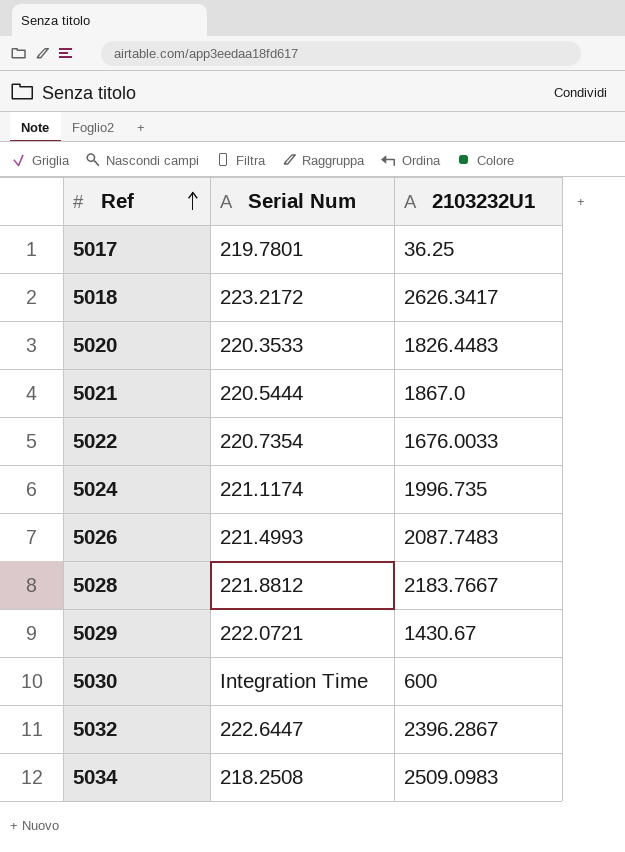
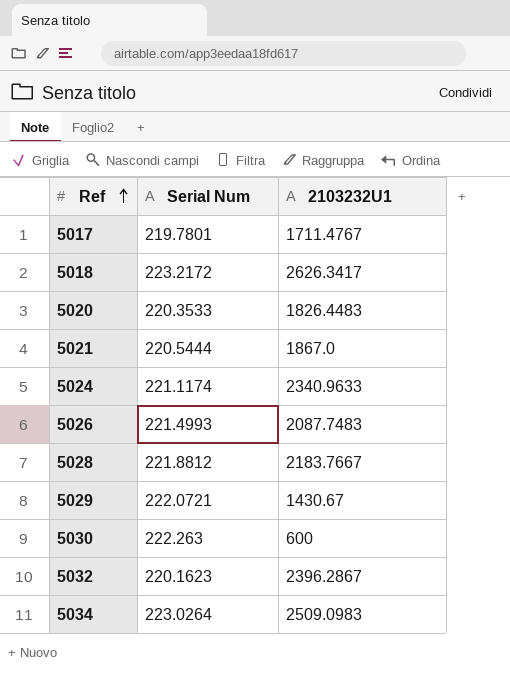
row 5022: 220.7354 | 1676.0033 -> none
5017 | 2103232U1: 36.25 -> 1711.4767
5024 | 2103232U1: 1996.735 -> 2340.9633
5030 | Serial Num: Integration Time -> 222.263
5032 | Serial Num: 222.6447 -> 220.1623
5034 | Serial Num: 218.2508 -> 223.0264

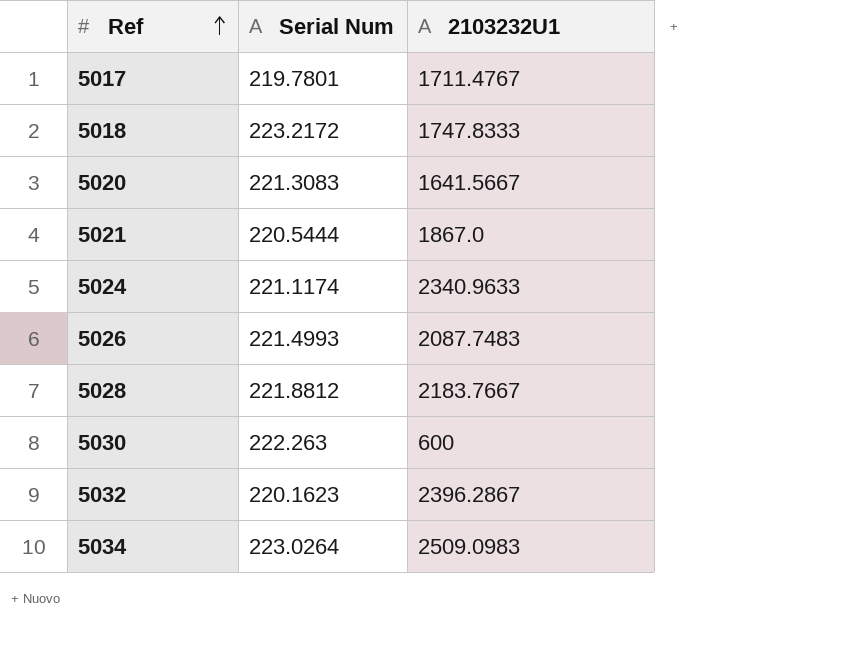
row 5029: 222.0721 | 1430.67 -> none
5018 | 2103232U1: 2626.3417 -> 1747.8333
5020 | Serial Num: 220.3533 -> 221.3083
5020 | 2103232U1: 1826.4483 -> 1641.5667

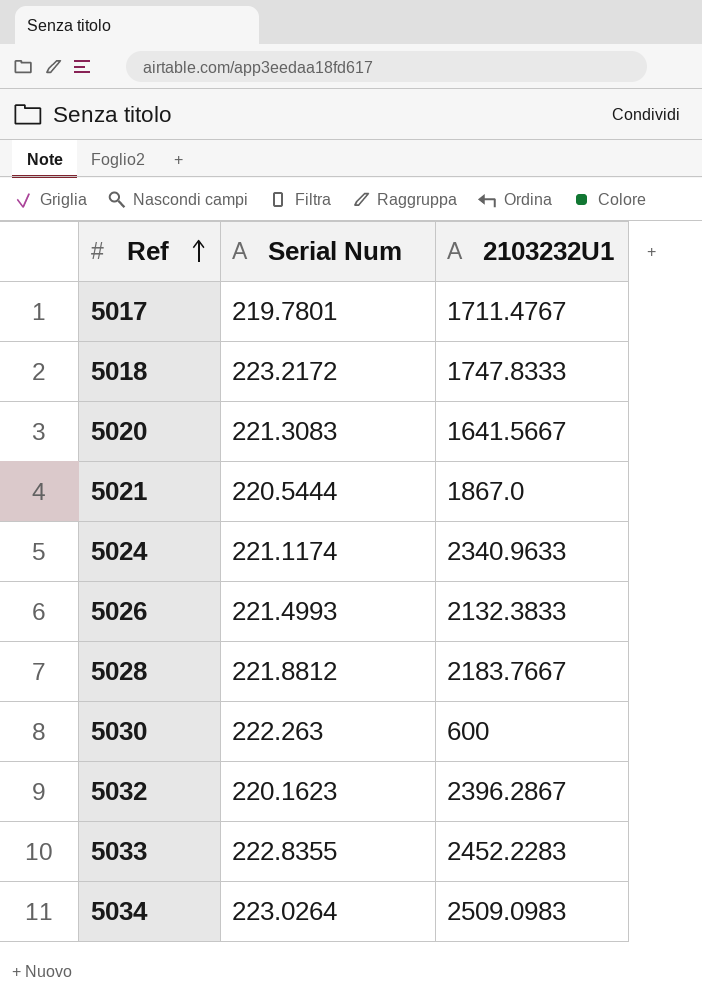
5026 | 2103232U1: 2087.7483 -> 2132.3833
row 5033: none -> 222.8355 | 2452.2283

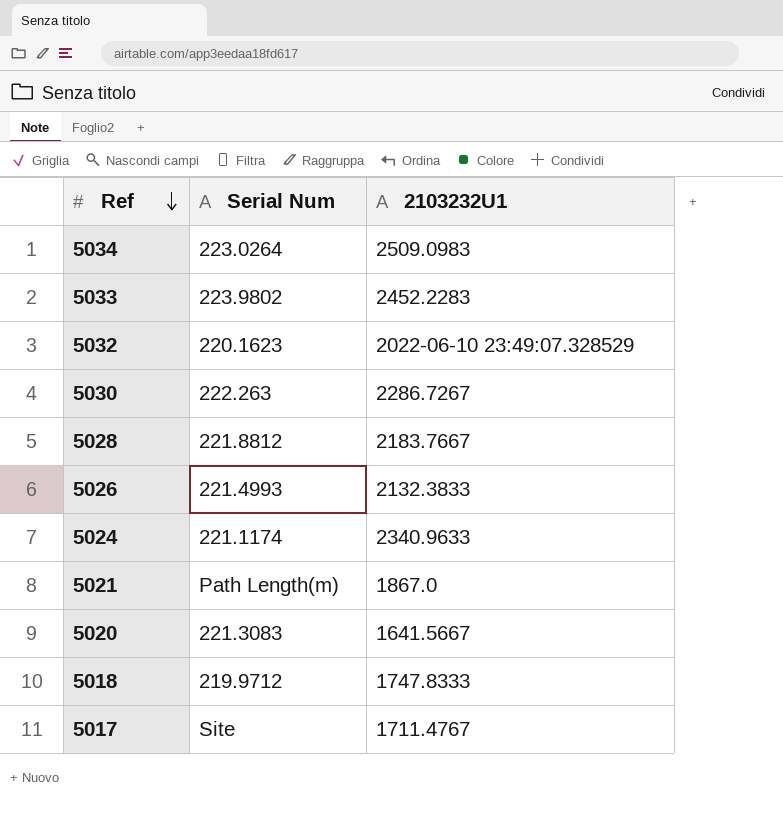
row order: Ref ascending -> Ref descending
5033 | Serial Num: 222.8355 -> 223.9802
5032 | 2103232U1: 2396.2867 -> 2022-06-10 23:49:07.328529
5030 | 2103232U1: 600 -> 2286.7267
5021 | Serial Num: 220.5444 -> Path Length(m)
5018 | Serial Num: 223.2172 -> 219.9712
5017 | Serial Num: 219.7801 -> Site

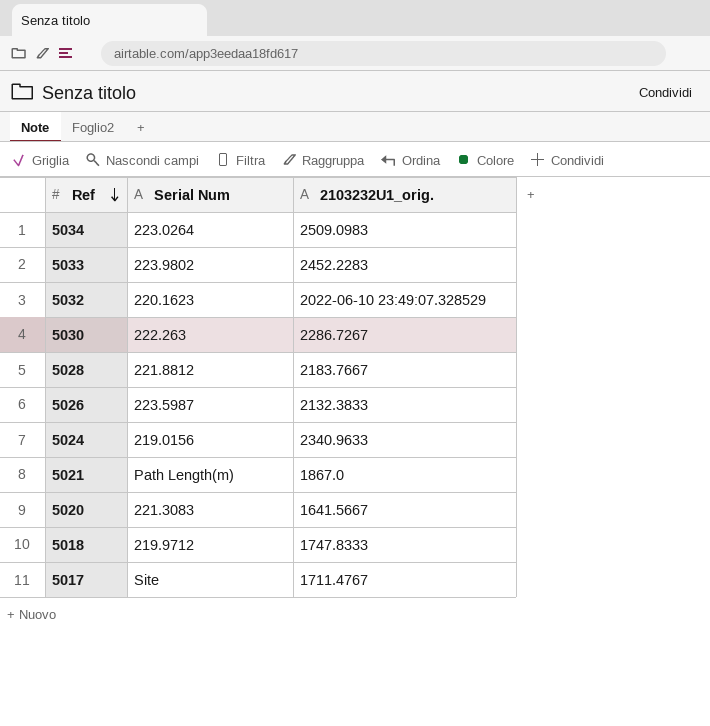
column name: 2103232U1 -> 2103232U1_orig.
5026 | Serial Num: 221.4993 -> 223.5987
5024 | Serial Num: 221.1174 -> 219.0156

